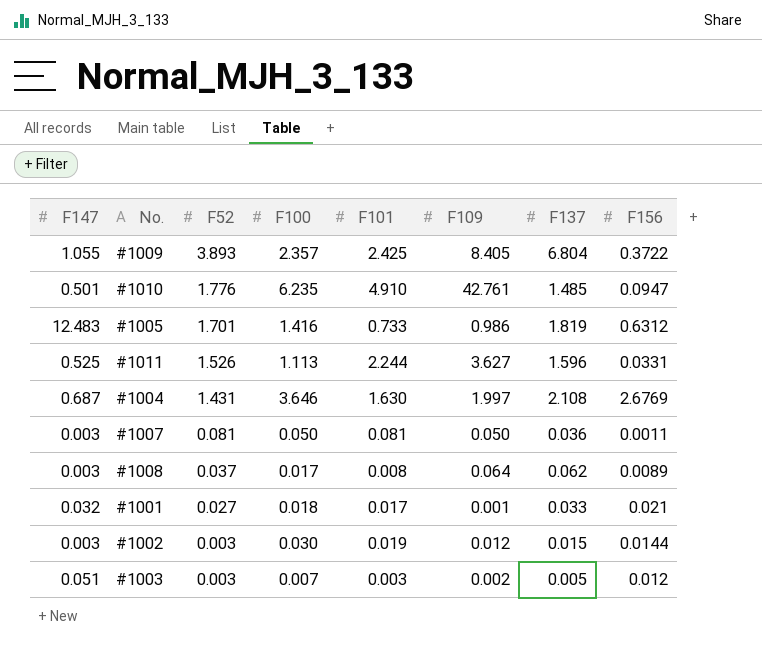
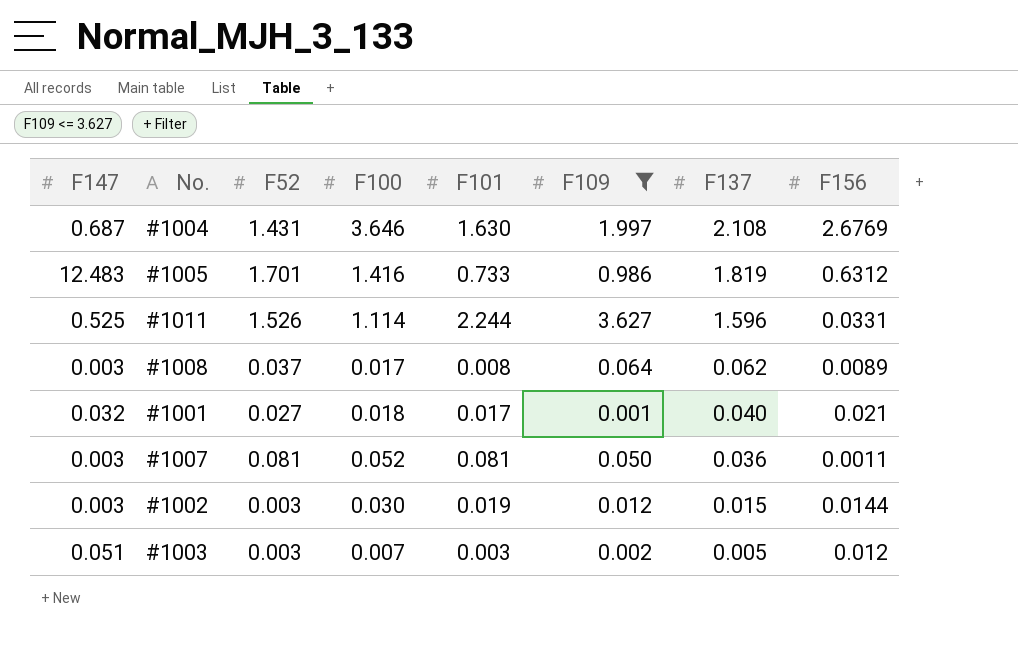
filter: none -> F109 <= 3.627
row order: F52 descending -> F137 descending
#1011 | F100: 1.113 -> 1.114
#1001 | F137: 0.033 -> 0.040
#1007 | F100: 0.050 -> 0.052

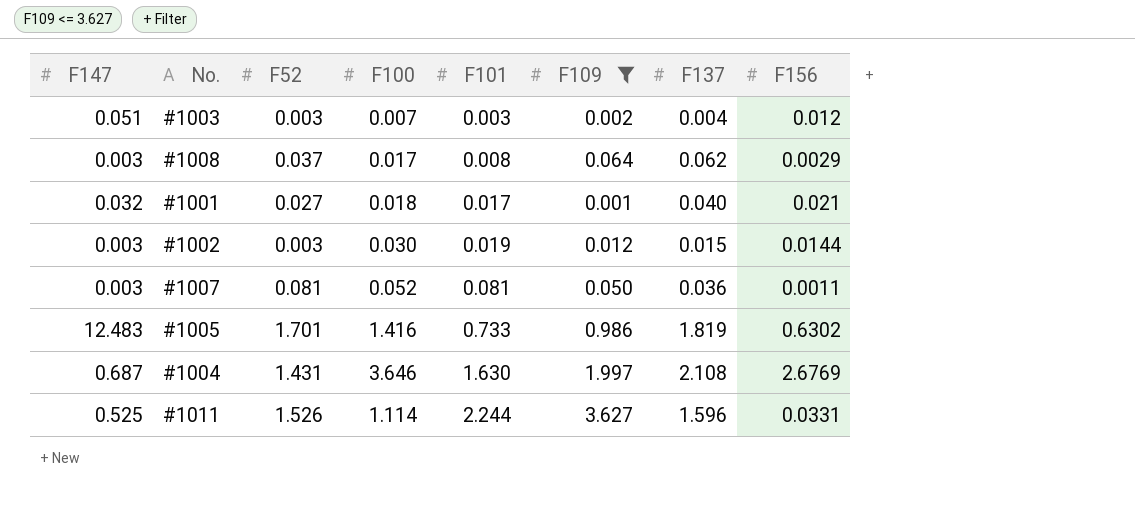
row order: F137 descending -> F101 ascending
#1003 | F137: 0.005 -> 0.004
#1008 | F156: 0.0089 -> 0.0029
#1005 | F156: 0.6312 -> 0.6302

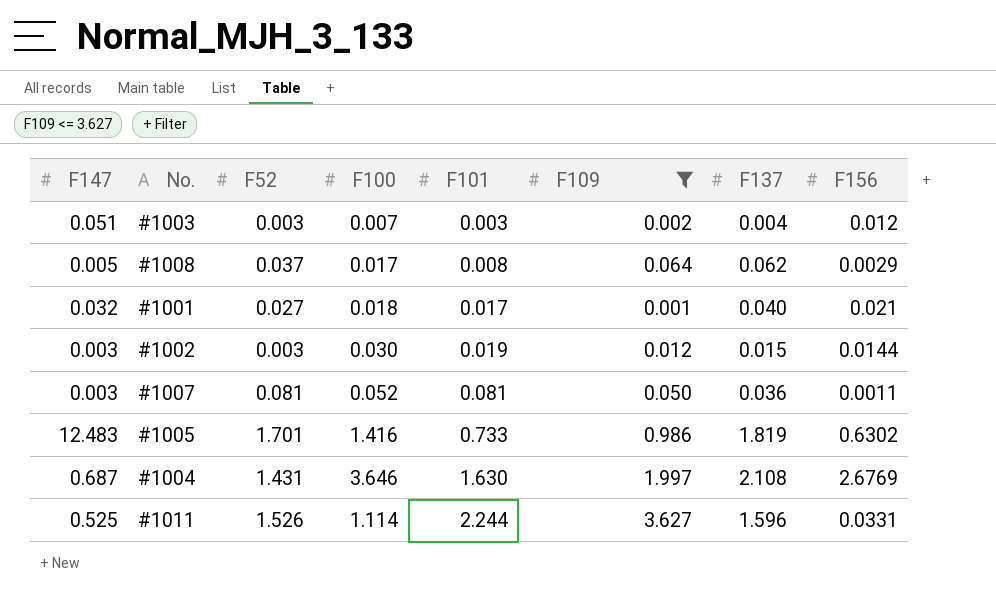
#1008 | F147: 0.003 -> 0.005

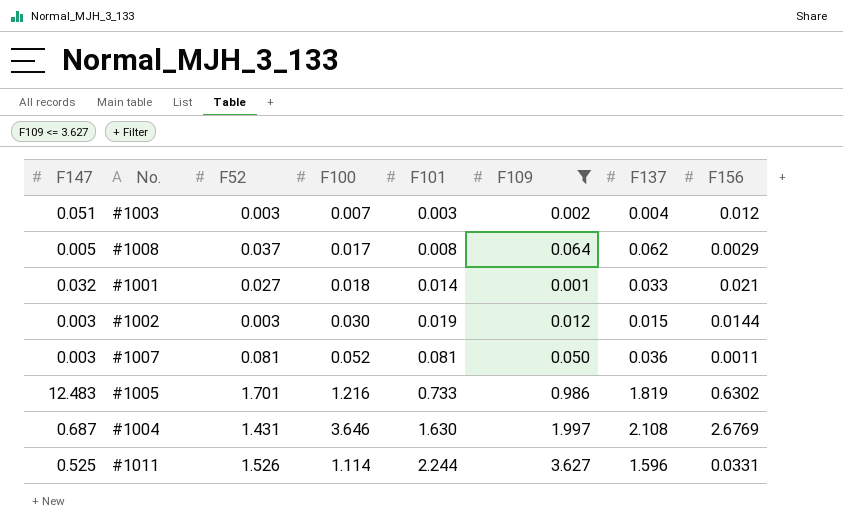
#1001 | F101: 0.017 -> 0.014
#1001 | F137: 0.040 -> 0.033
#1005 | F100: 1.416 -> 1.216

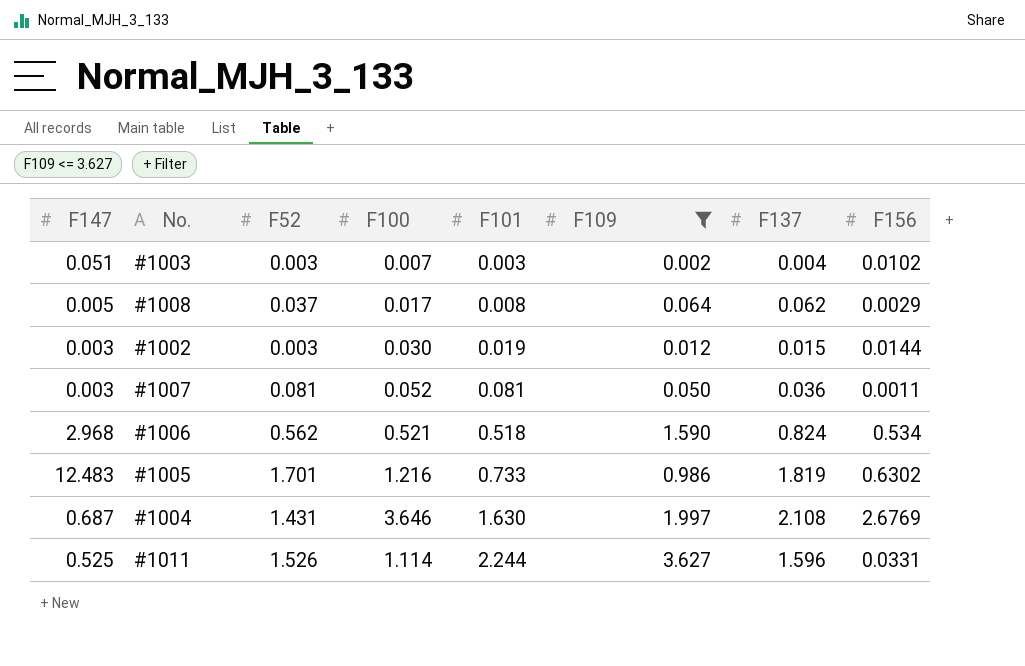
row #1001: 0.032 | 0.027 | 0.018 | 0.014 | 0.001 | 0.033 | 0.021 -> none
#1003 | F156: 0.012 -> 0.0102
row #1006: none -> 2.968 | 0.562 | 0.521 | 0.518 | 1.590 | 0.824 | 0.534

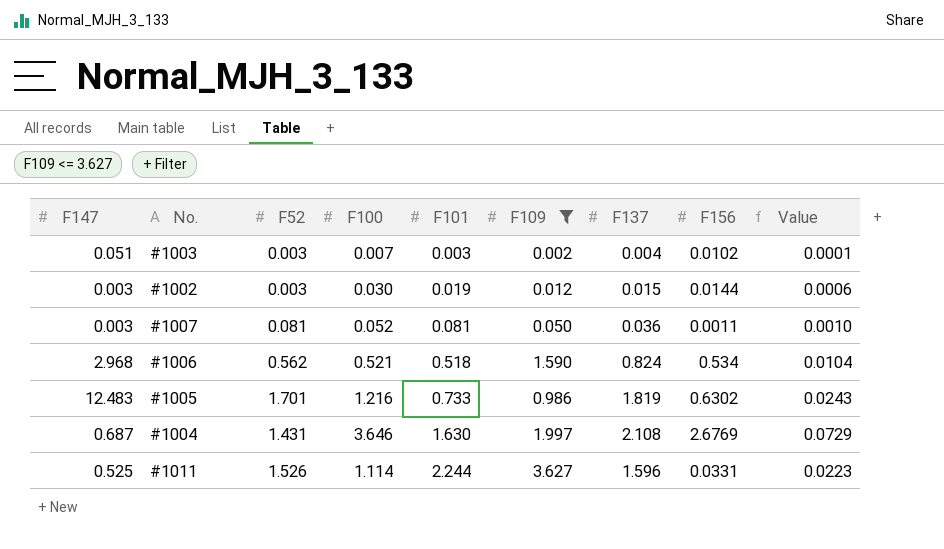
column Value | formula: none -> [F100] * 0.02
row #1008: 0.005 | 0.037 | 0.017 | 0.008 | 0.064 | 0.062 | 0.0029 -> none

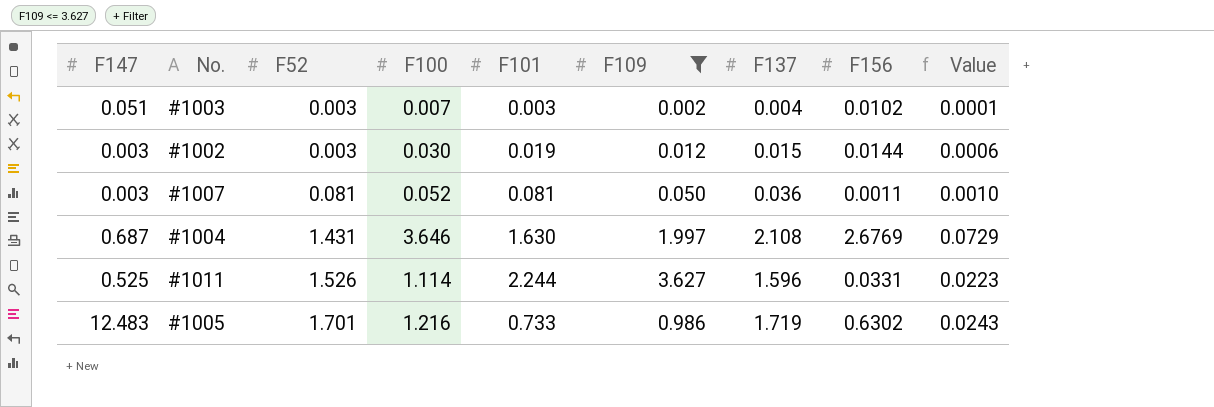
row order: F101 ascending -> F52 ascending
row #1006: 2.968 | 0.562 | 0.521 | 0.518 | 1.590 | 0.824 | 0.534 | 0.0104 -> none
#1005 | F137: 1.819 -> 1.719

